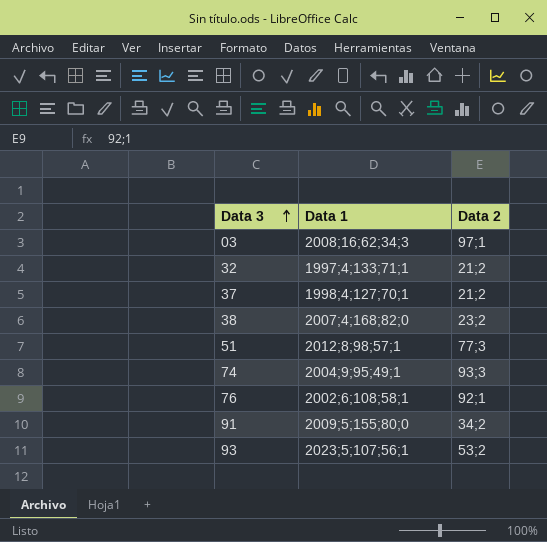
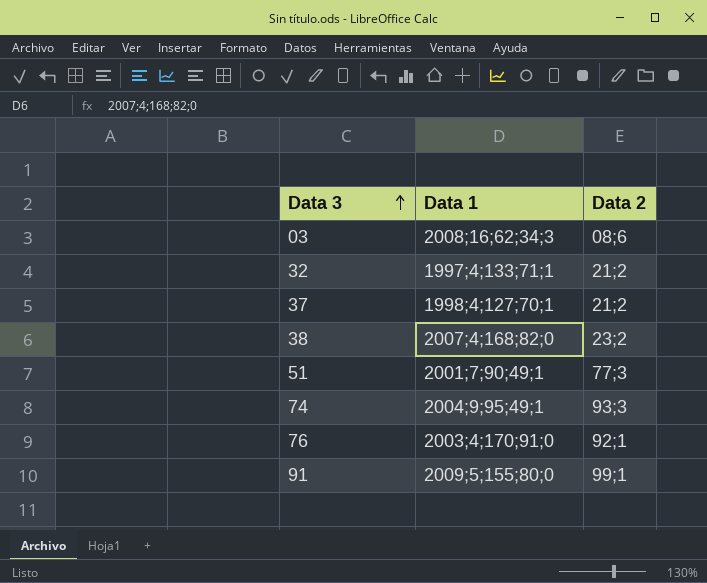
row 93: 2023;5;107;56;1 | 53;2 -> none
03 | Data 2: 97;1 -> 08;6
51 | Data 1: 2012;8;98;57;1 -> 2001;7;90;49;1
76 | Data 1: 2002;6;108;58;1 -> 2003;4;170;91;0
91 | Data 2: 34;2 -> 99;1

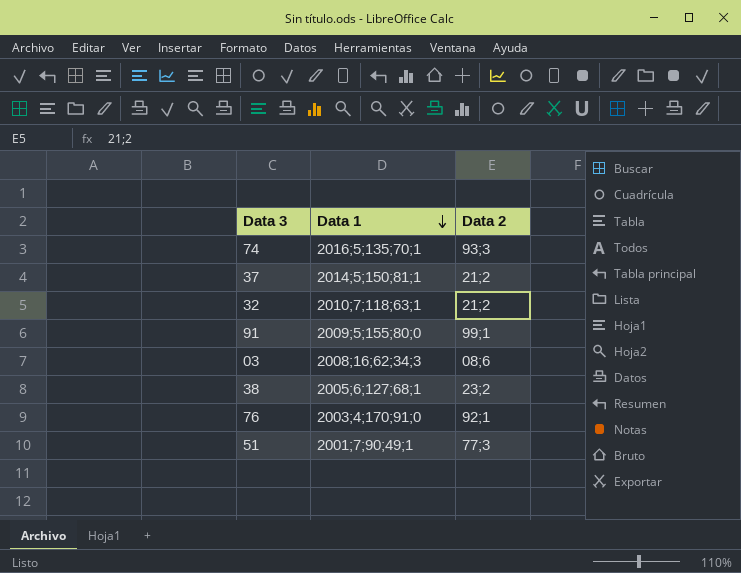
row order: Data 3 ascending -> Data 1 descending
74 | Data 1: 2004;9;95;49;1 -> 2016;5;135;70;1
37 | Data 1: 1998;4;127;70;1 -> 2014;5;150;81;1
32 | Data 1: 1997;4;133;71;1 -> 2010;7;118;63;1
38 | Data 1: 2007;4;168;82;0 -> 2005;6;127;68;1

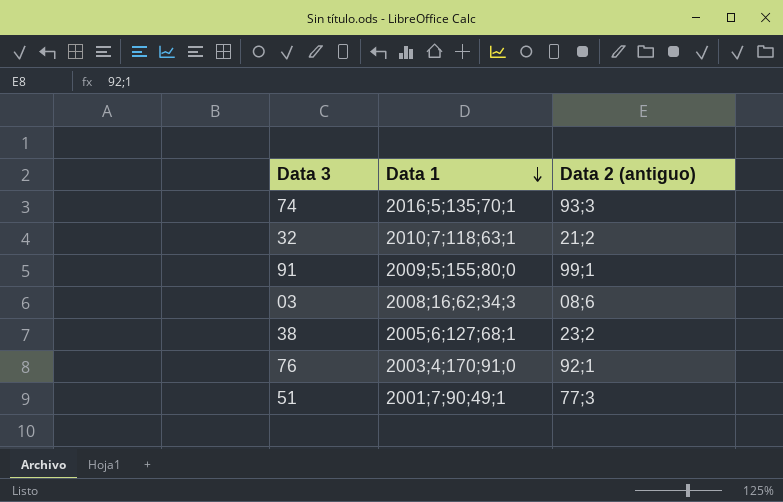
column name: Data 2 -> Data 2 (antiguo)
row 37: 2014;5;150;81;1 | 21;2 -> none

